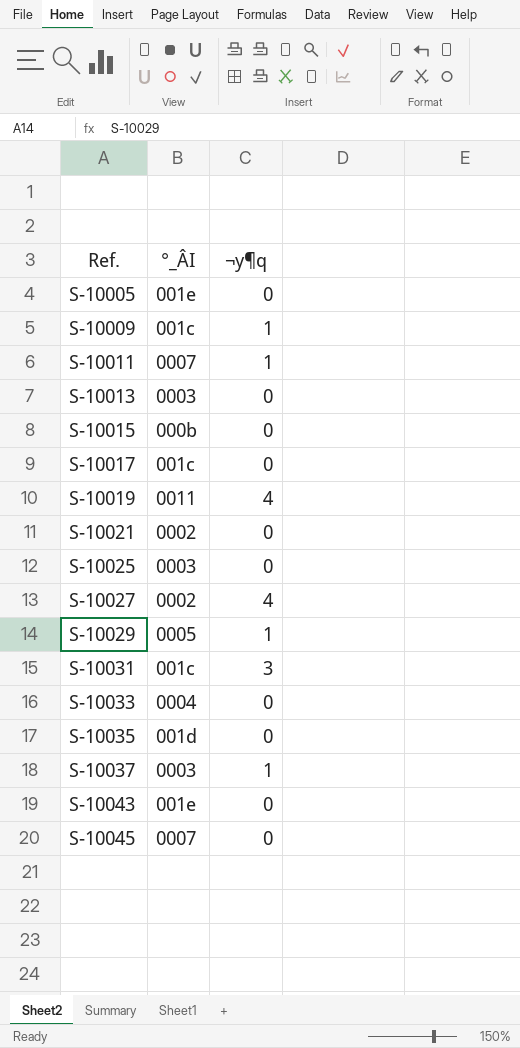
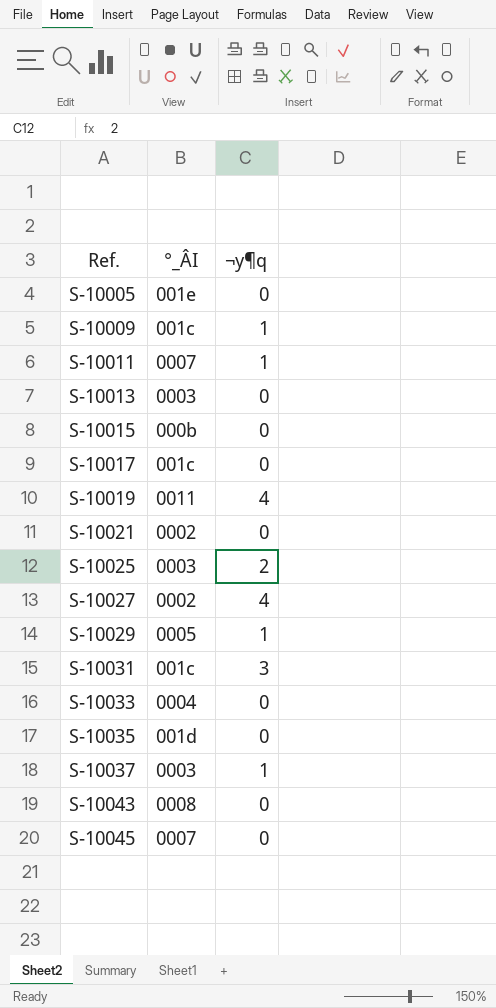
S-10025 | ¬y¶q: 0 -> 2
S-10043 | °_ÂI: 001e -> 0008

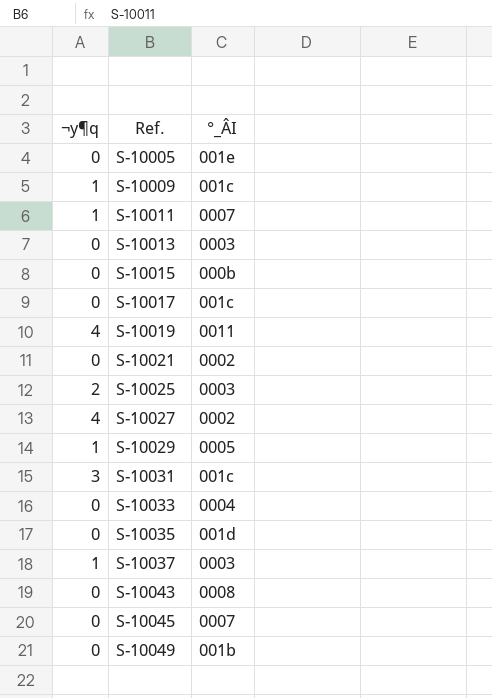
column ¬y¶q | position: 3 -> 1
row S-10049: none -> 0 | 001b

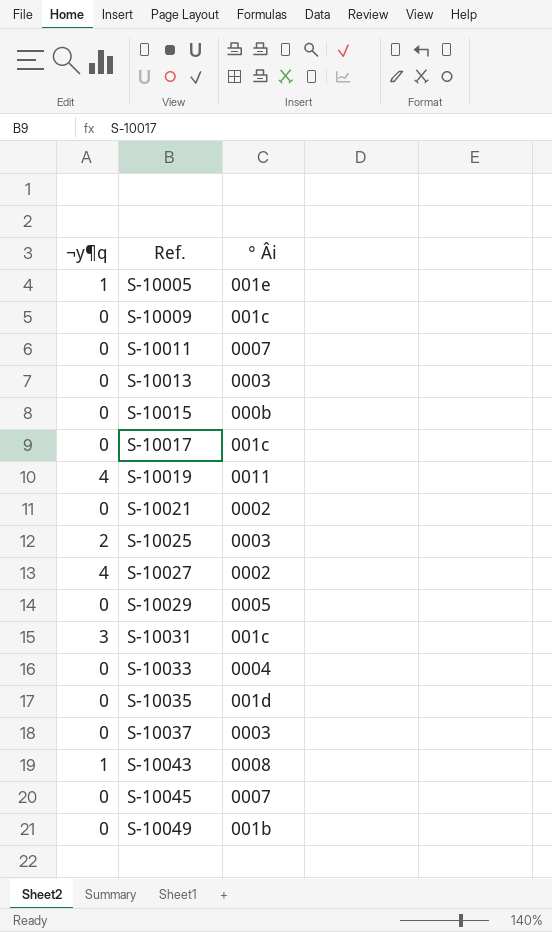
column name: °_ÂI -> ° Âi
S-10005 | ¬y¶q: 0 -> 1
S-10009 | ¬y¶q: 1 -> 0
S-10011 | ¬y¶q: 1 -> 0
S-10029 | ¬y¶q: 1 -> 0
S-10037 | ¬y¶q: 1 -> 0
S-10043 | ¬y¶q: 0 -> 1

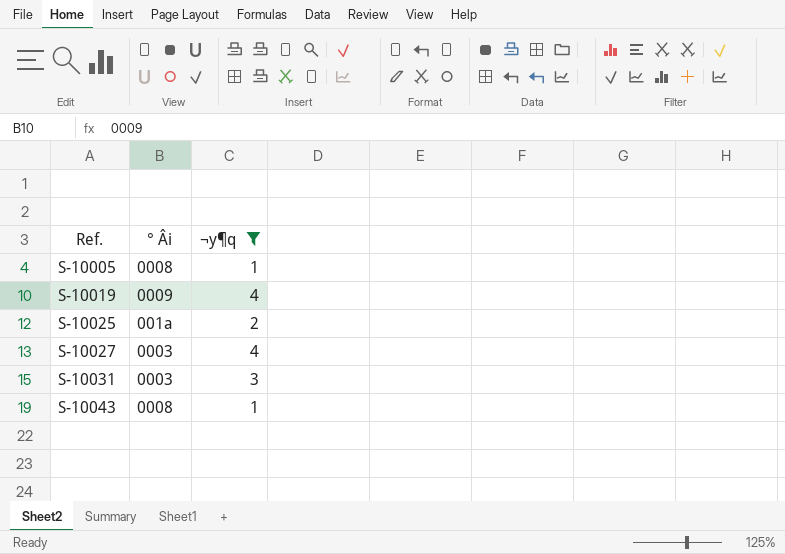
filter: none -> ¬y¶q != 0
column ¬y¶q | position: 1 -> 3
S-10005 | ° Âi: 001e -> 0008
S-10019 | ° Âi: 0011 -> 0009
S-10025 | ° Âi: 0003 -> 001a
S-10027 | ° Âi: 0002 -> 0003
S-10031 | ° Âi: 001c -> 0003

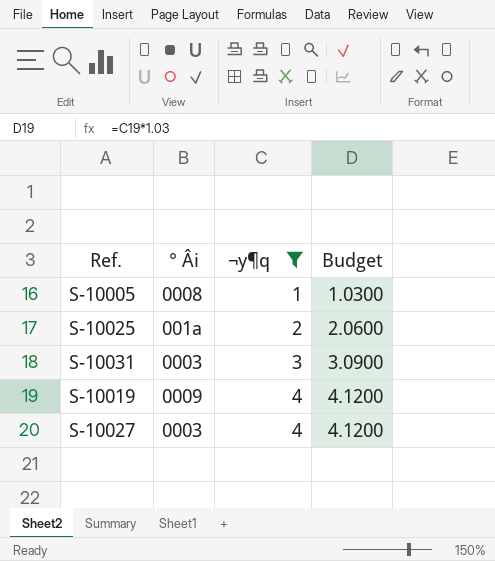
row order: Ref. ascending -> ¬y¶q ascending
column Budget | formula: none -> [¬y¶q] * 1.03
row S-10043: 0008 | 1 -> none

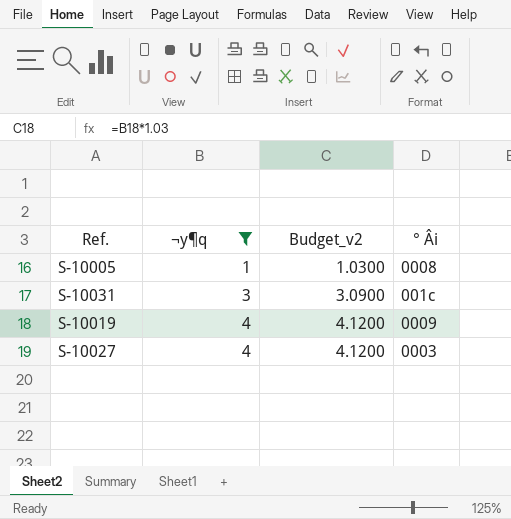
column name: Budget -> Budget_v2
column ° Âi | position: 2 -> 4
row S-10025: 001a | 2 | 2.0600 -> none
S-10031 | ° Âi: 0003 -> 001c

